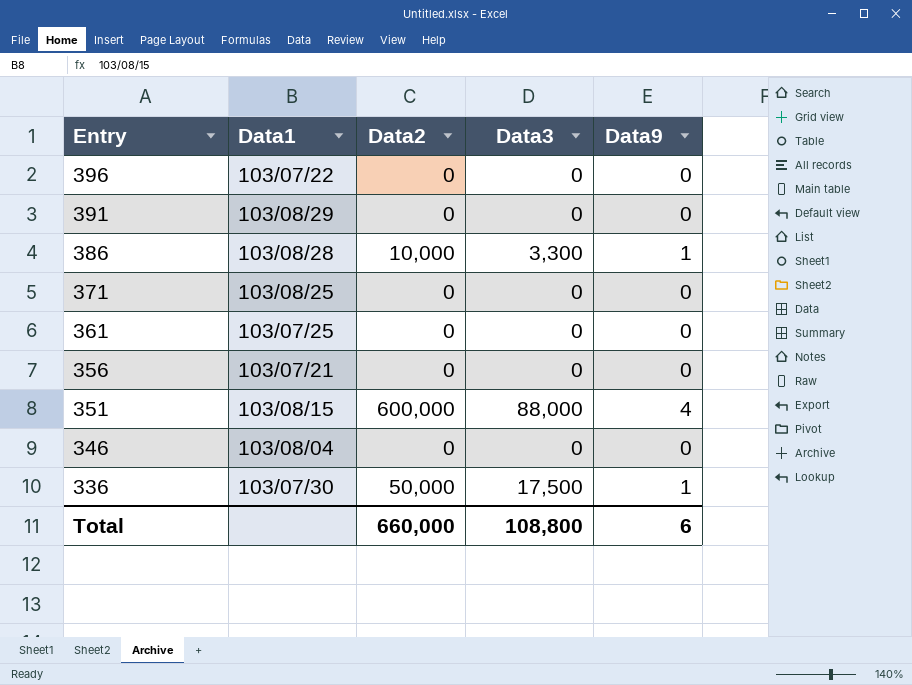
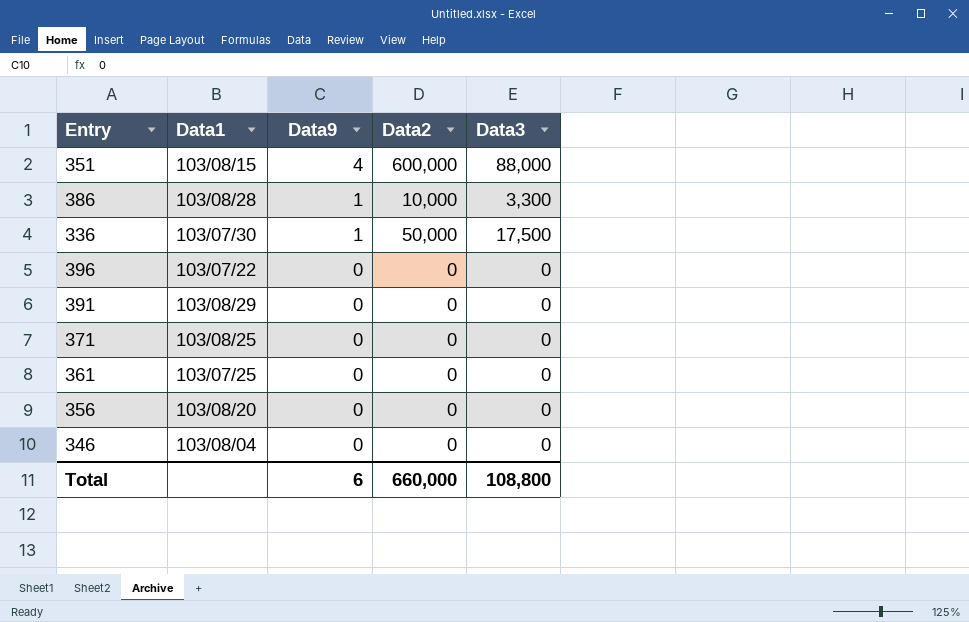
row order: Entry descending -> Data9 descending
column Data9 | position: 5 -> 3
356 | Data1: 103/07/21 -> 103/08/20

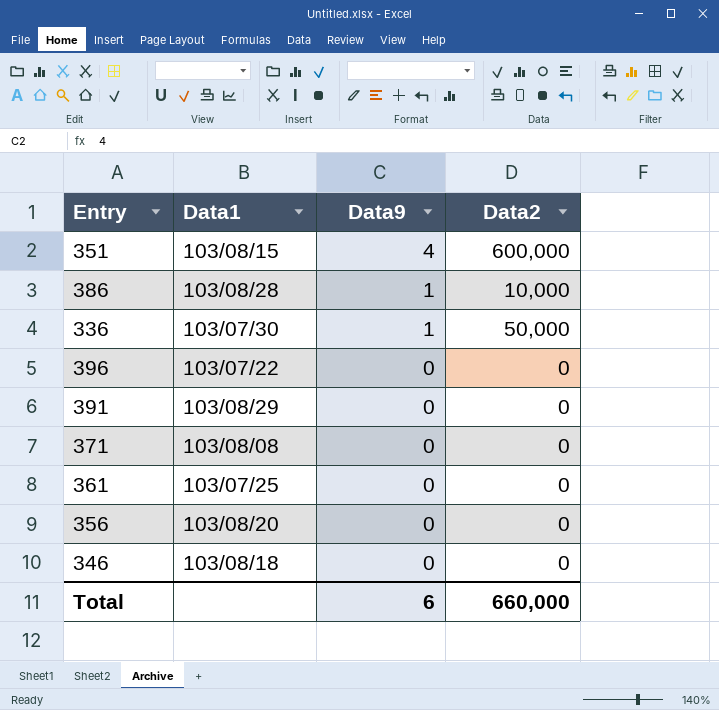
column Data3 | position: 5 -> none
371 | Data1: 103/08/25 -> 103/08/08
346 | Data1: 103/08/04 -> 103/08/18

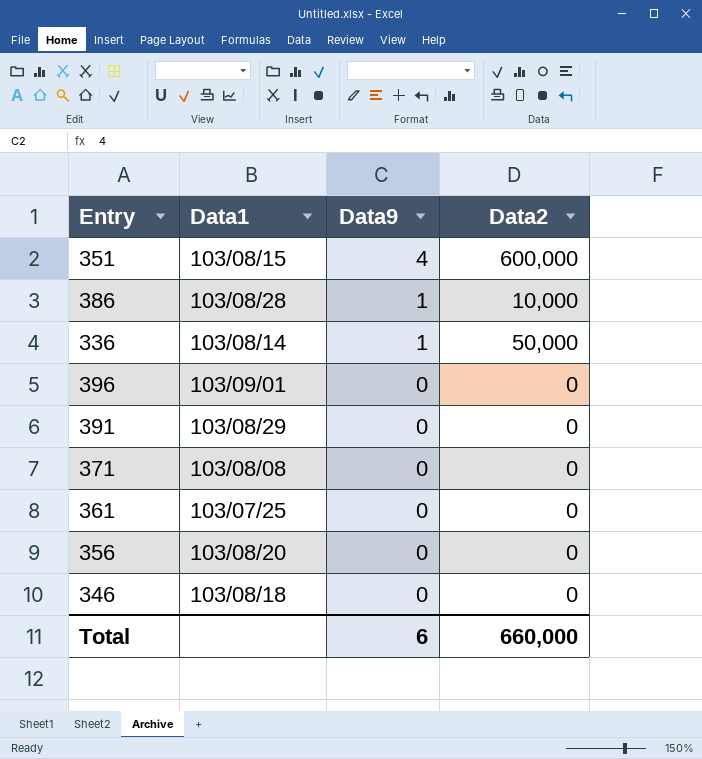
336 | Data1: 103/07/30 -> 103/08/14
396 | Data1: 103/07/22 -> 103/09/01

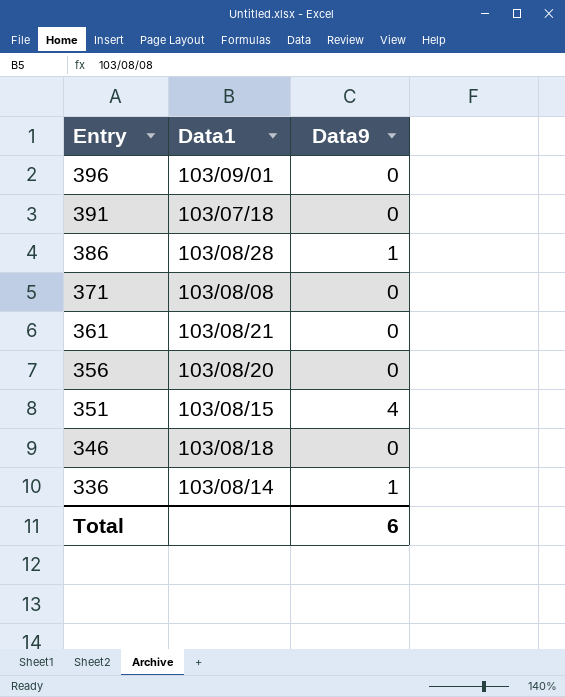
row order: Data9 descending -> Entry descending
column Data2 | position: 4 -> none
391 | Data1: 103/08/29 -> 103/07/18
361 | Data1: 103/07/25 -> 103/08/21

